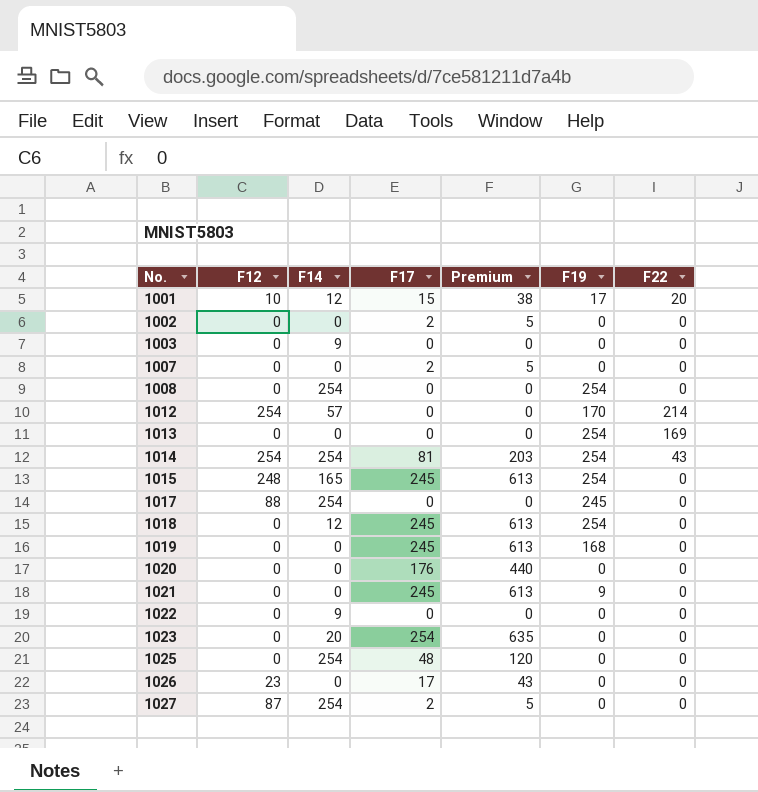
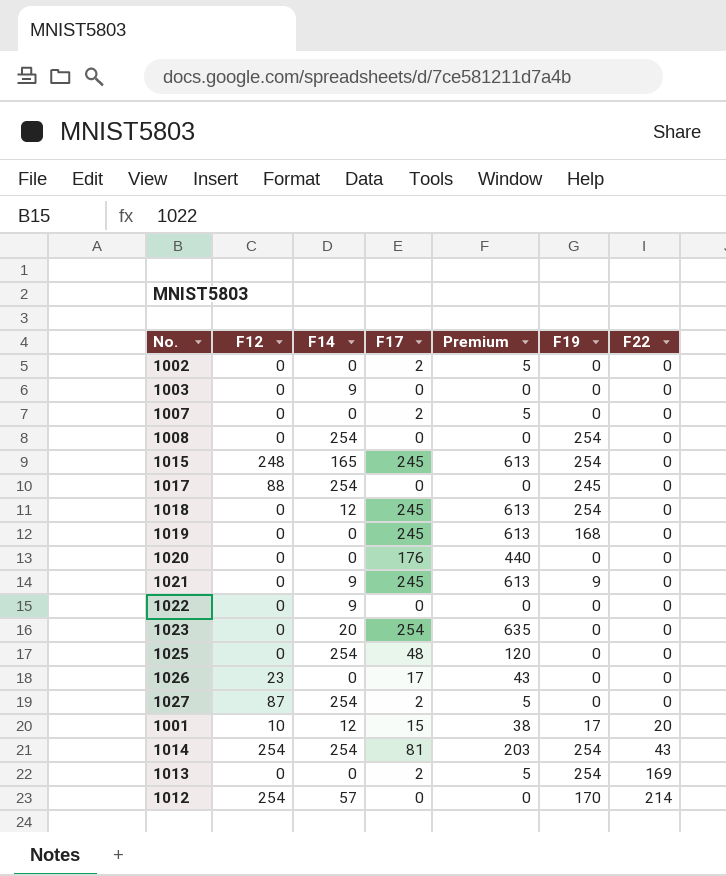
row order: No. ascending -> F22 ascending
1021 | F14: 0 -> 9
1013 | F17: 0 -> 2
1013 | Premium: 0 -> 5

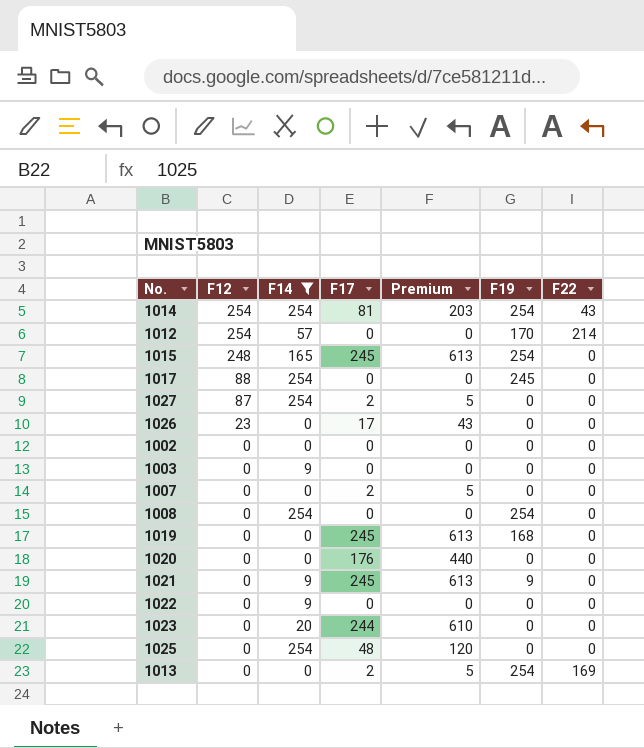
filter: none -> F14 != 12
row order: F22 ascending -> F12 descending
1002 | F17: 2 -> 0
1002 | Premium: 5 -> 0
1023 | F17: 254 -> 244
1023 | Premium: 635 -> 610

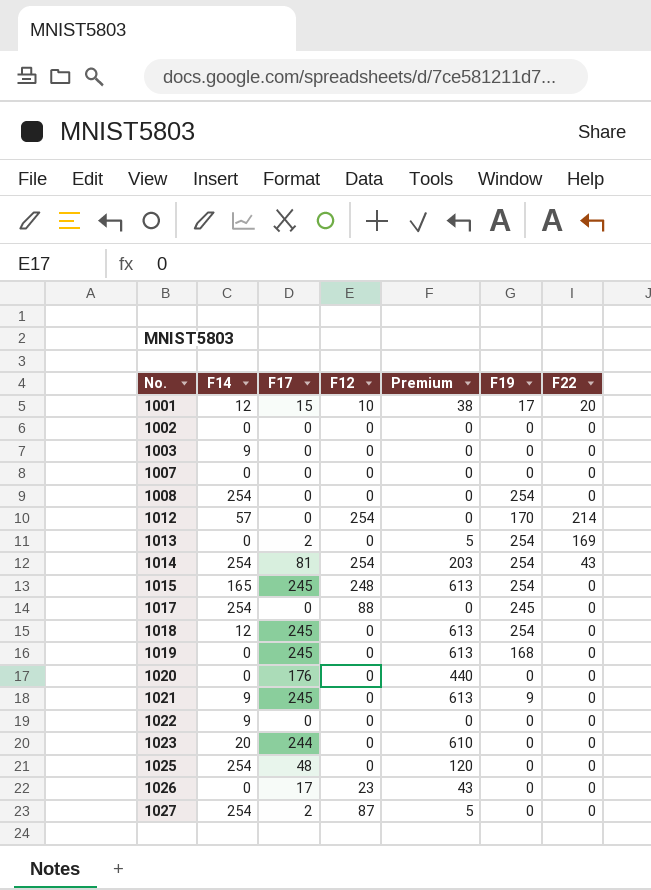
filter: F14 != 12 -> none
row order: F12 descending -> No. ascending
column F12 | position: 2 -> 4
1007 | F17: 2 -> 0
1007 | Premium: 5 -> 0

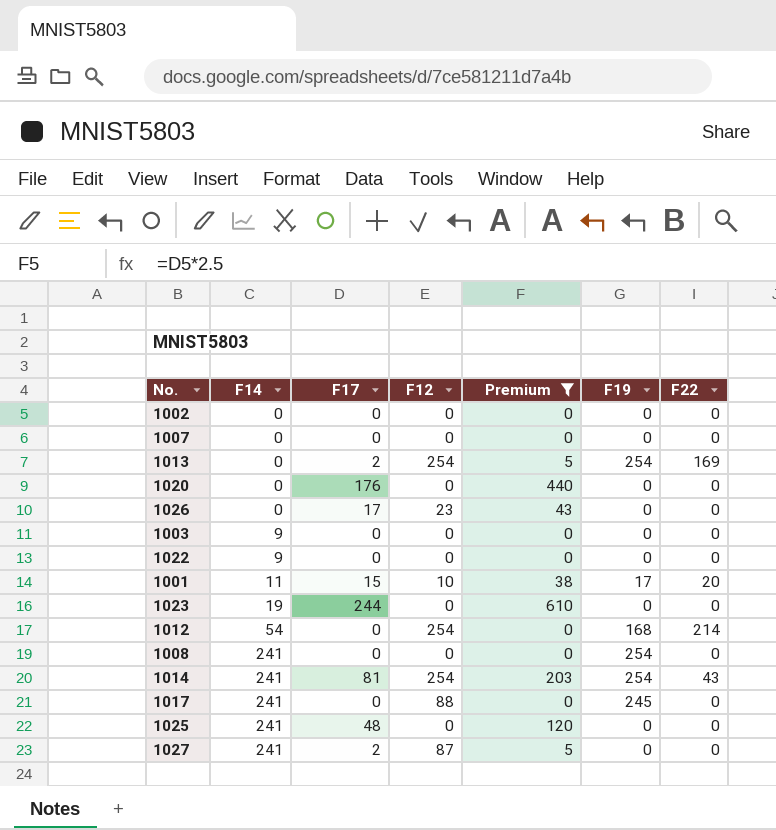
filter: none -> Premium != 613
row order: No. ascending -> F14 ascending
1013 | F12: 0 -> 254
1001 | F14: 12 -> 11
1023 | F14: 20 -> 19
1012 | F14: 57 -> 54
1012 | F19: 170 -> 168
1008 | F14: 254 -> 241
1014 | F14: 254 -> 241
1017 | F14: 254 -> 241
1025 | F14: 254 -> 241
1027 | F14: 254 -> 241

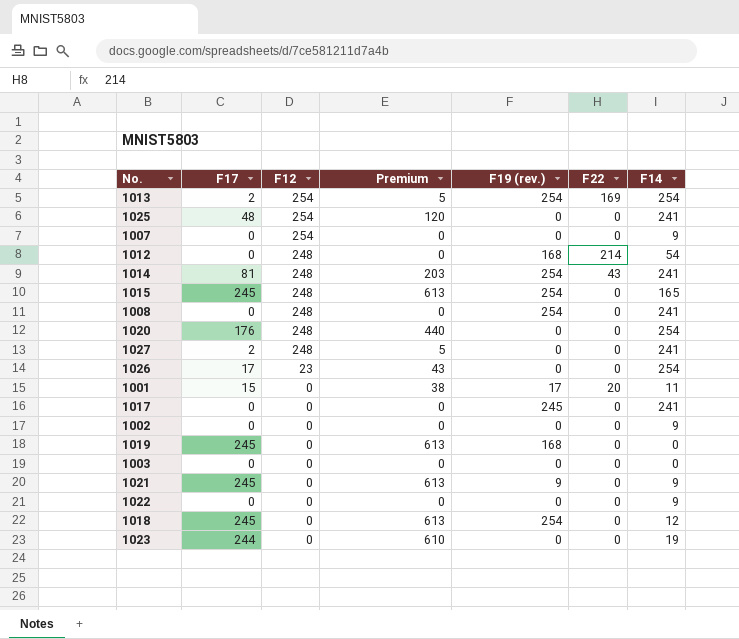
filter: Premium != 613 -> none
row order: F14 ascending -> F12 descending
column name: F19 -> F19 (rev.)
column F14 | position: 2 -> 7
1013 | F14: 0 -> 254
1025 | F12: 0 -> 254
1007 | F12: 0 -> 254
1007 | F14: 0 -> 9
1012 | F12: 254 -> 248
1014 | F12: 254 -> 248
1008 | F12: 0 -> 248
1020 | F12: 0 -> 248
1020 | F14: 0 -> 254
1027 | F12: 87 -> 248
1026 | F14: 0 -> 254
1001 | F12: 10 -> 0
1017 | F12: 88 -> 0
1002 | F14: 0 -> 9
1003 | F14: 9 -> 0

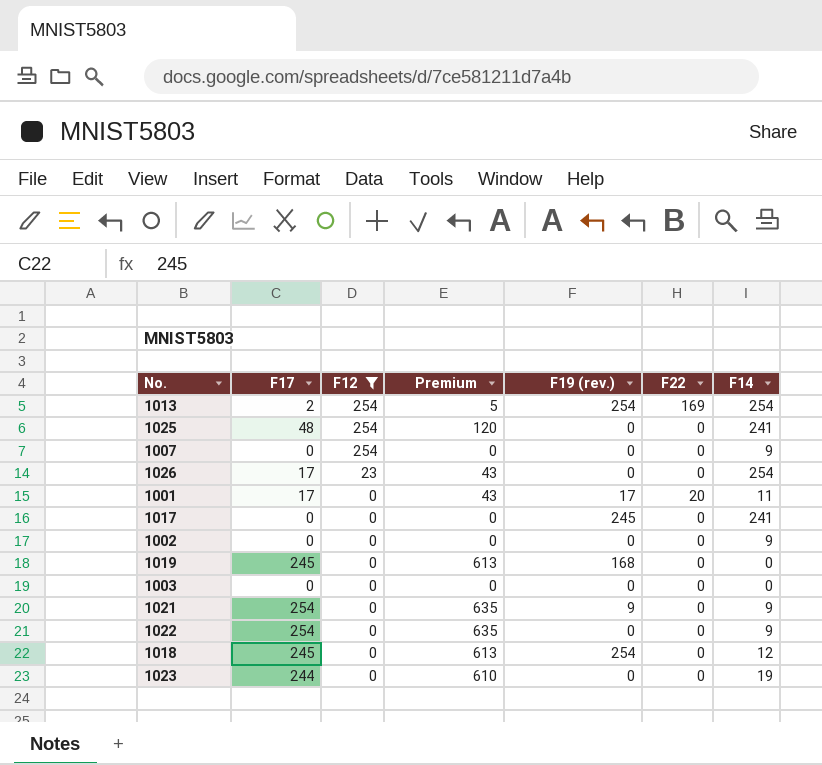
filter: none -> F12 != 248
1001 | F17: 15 -> 17
1001 | Premium: 38 -> 43
1021 | F17: 245 -> 254
1021 | Premium: 613 -> 635
1022 | F17: 0 -> 254
1022 | Premium: 0 -> 635

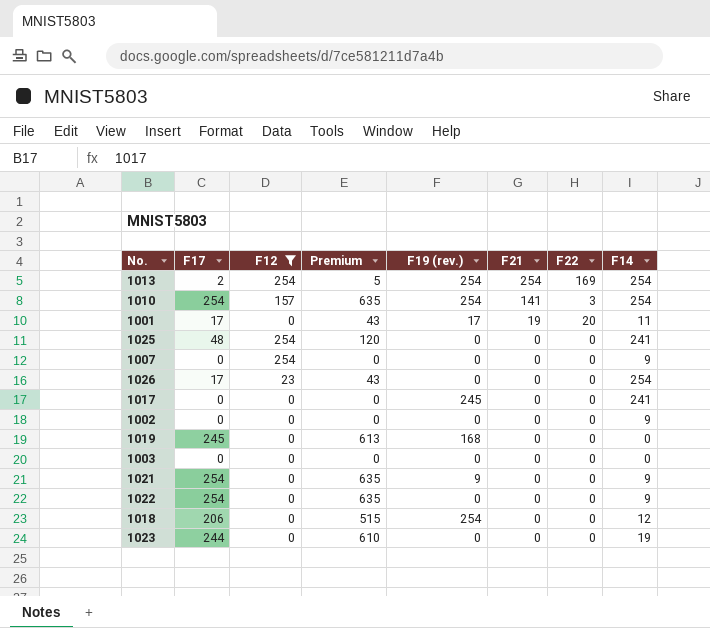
row order: F12 descending -> F21 descending
column F21 | position: none -> 6
row 1010: none -> 254 | 157 | 635 | 254 | 141 | 3 | 254
1018 | F17: 245 -> 206
1018 | Premium: 613 -> 515

